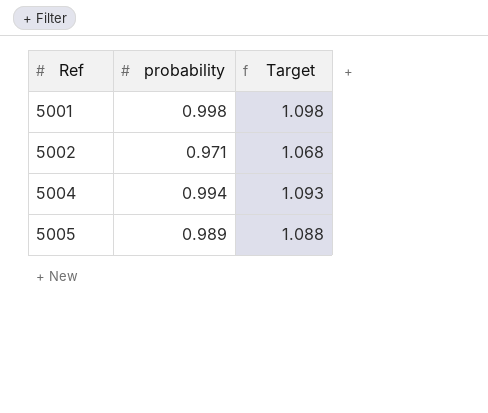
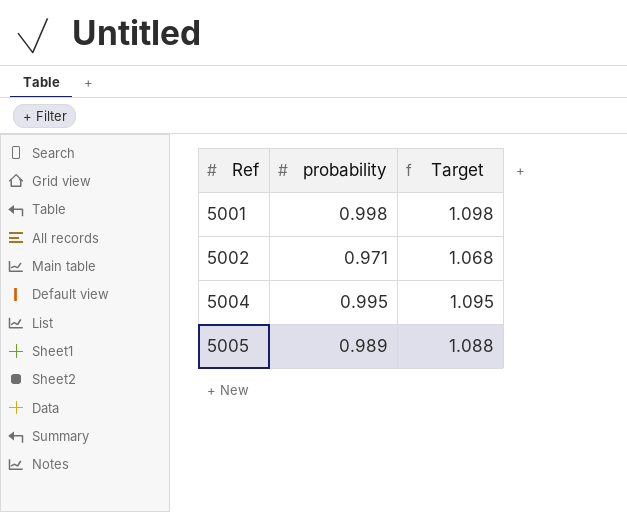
5004 | probability: 0.994 -> 0.995
5004 | Target: 1.093 -> 1.095

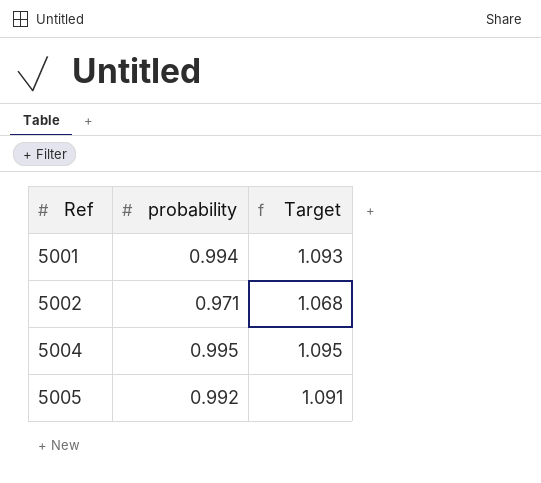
5001 | probability: 0.998 -> 0.994
5001 | Target: 1.098 -> 1.093
5005 | probability: 0.989 -> 0.992
5005 | Target: 1.088 -> 1.091

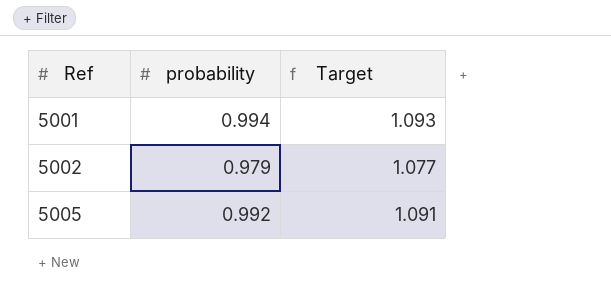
row 5004: 0.995 | 1.095 -> none
5002 | probability: 0.971 -> 0.979
5002 | Target: 1.068 -> 1.077

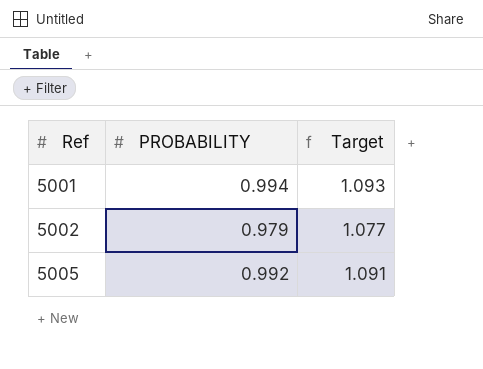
column name: probability -> PROBABILITY

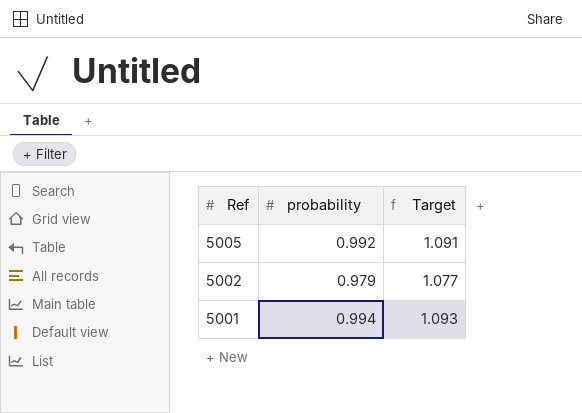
row order: Ref ascending -> Ref descending
column name: PROBABILITY -> probability

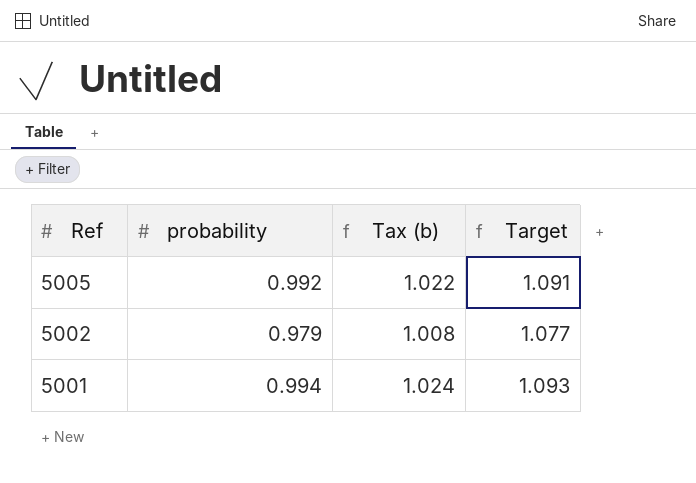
column Tax (b) | formula: none -> [probability] * 1.03

